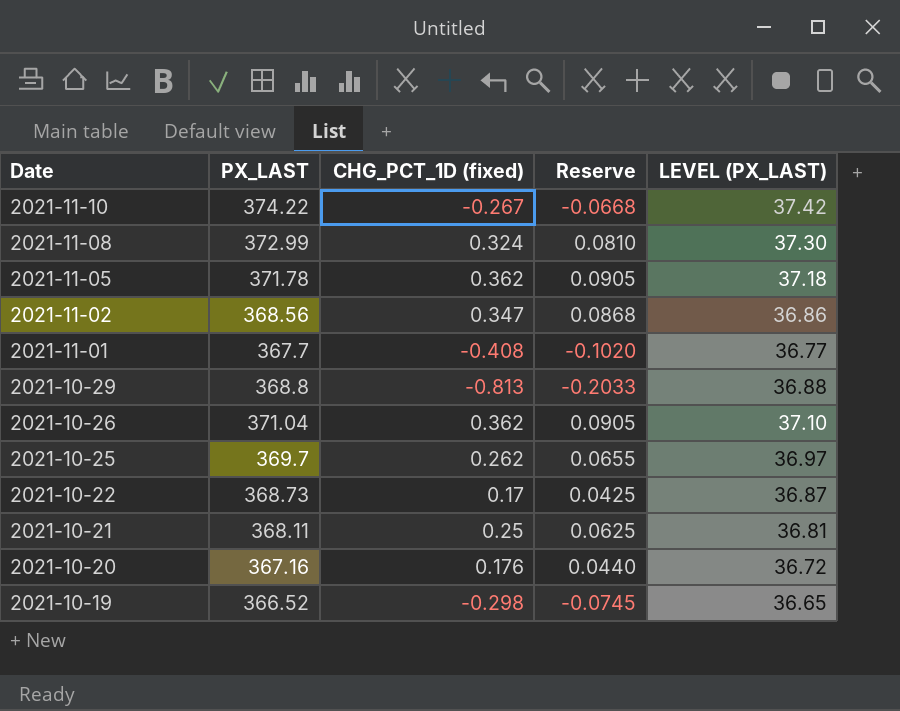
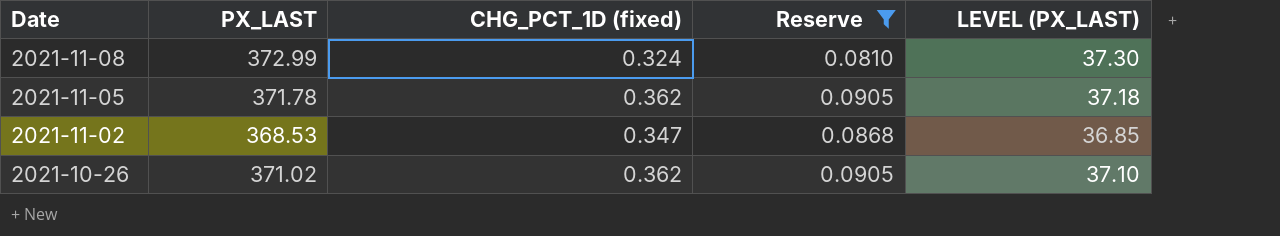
filter: none -> Reserve >= 0.0810
2021-11-02 | PX_LAST: 368.56 -> 368.53
2021-11-02 | LEVEL (PX_LAST): 36.86 -> 36.85
2021-10-26 | PX_LAST: 371.04 -> 371.02

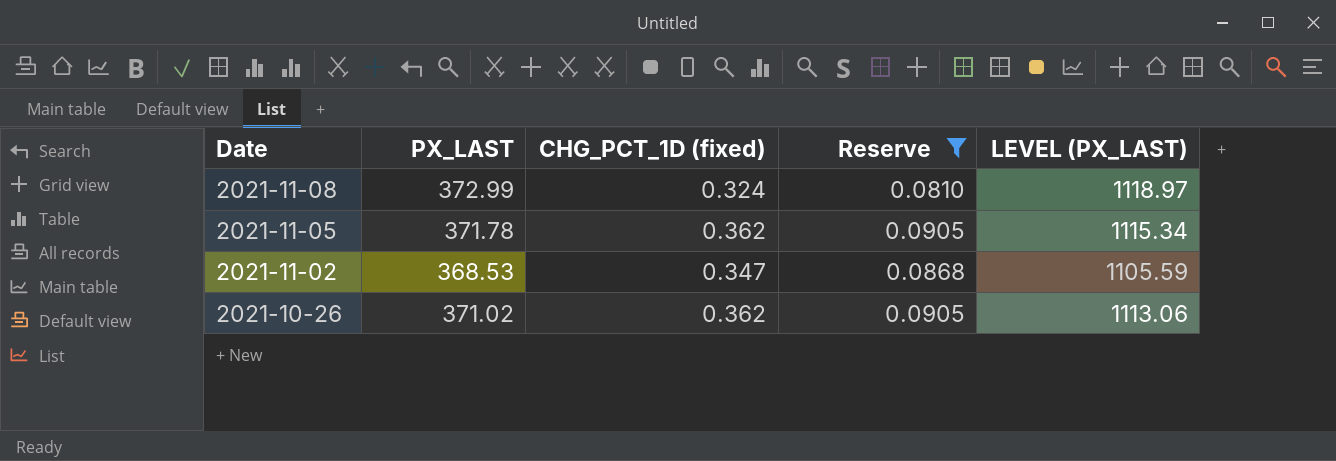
column LEVEL (PX_LAST) | formula: [PX_LAST] * 0.1 -> [PX_LAST] * 3

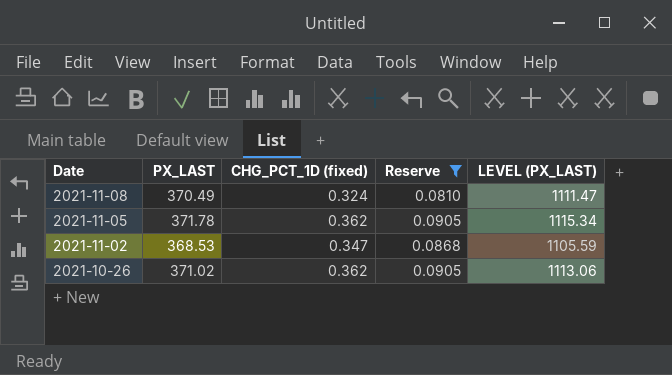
2021-11-08 | PX_LAST: 372.99 -> 370.49
2021-11-08 | LEVEL (PX_LAST): 1118.97 -> 1111.47

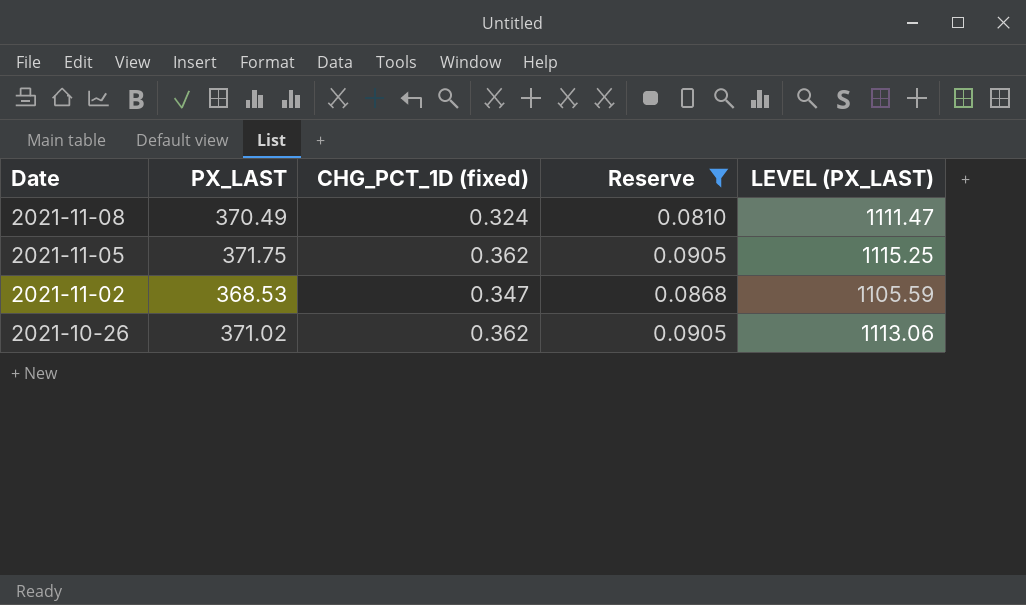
2021-11-05 | PX_LAST: 371.78 -> 371.75
2021-11-05 | LEVEL (PX_LAST): 1115.34 -> 1115.25

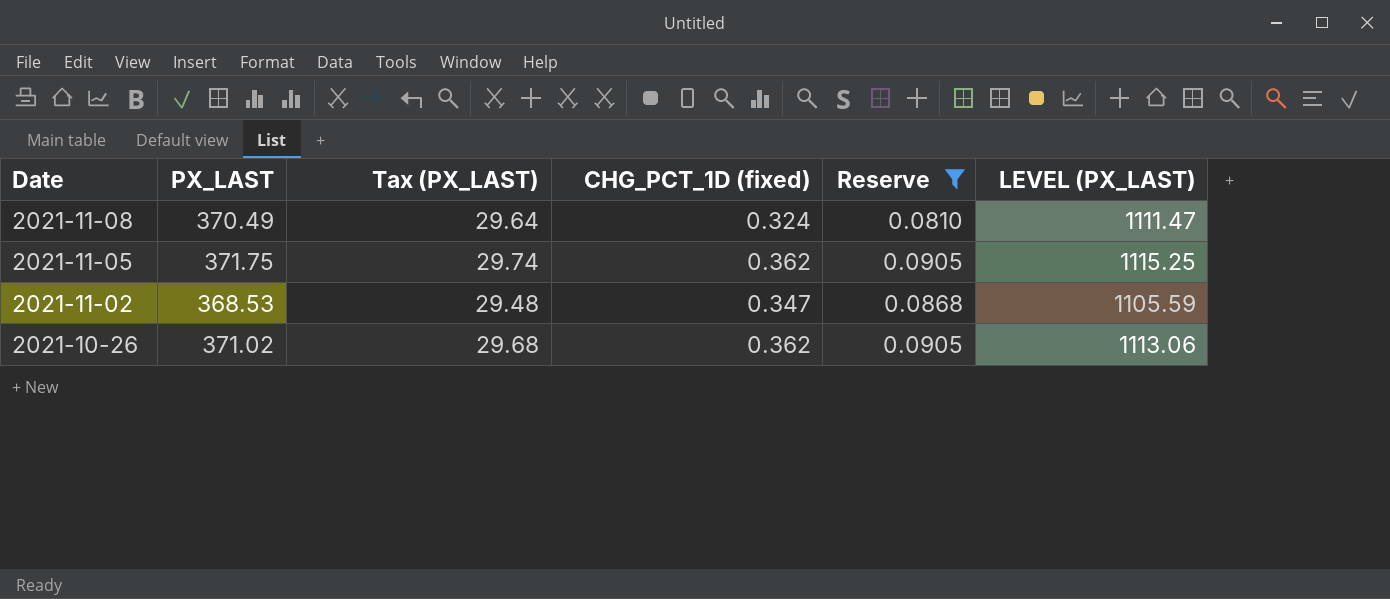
column Tax (PX_LAST) | formula: none -> [PX_LAST] * 0.08

